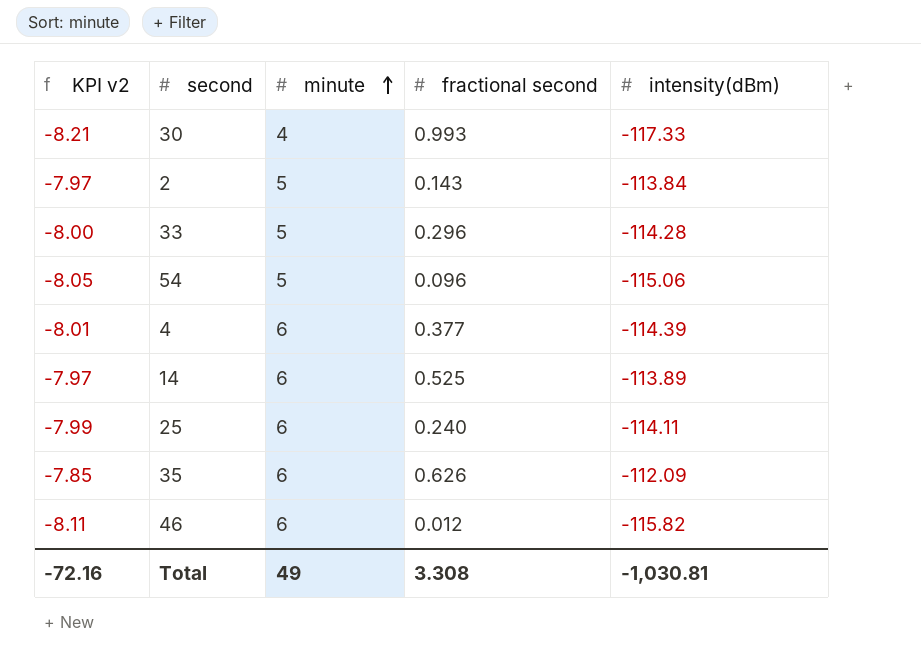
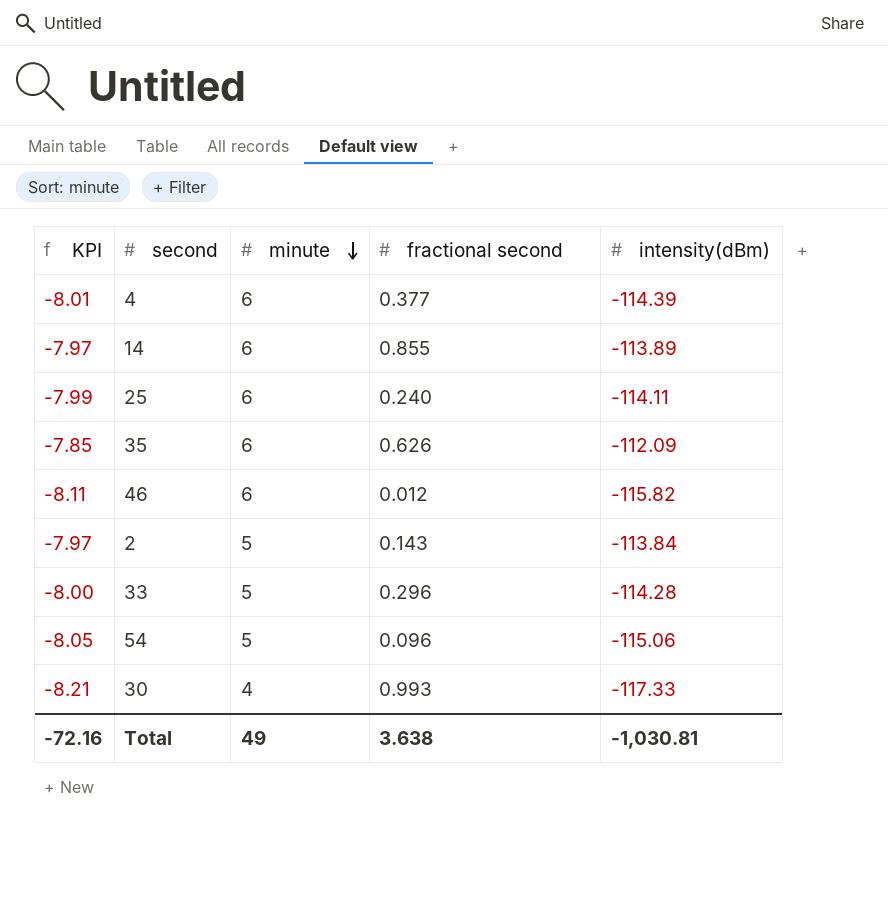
row order: minute ascending -> minute descending
column name: KPI v2 -> KPI
14 | fractional second: 0.525 -> 0.855
Total | fractional second: 3.308 -> 3.638

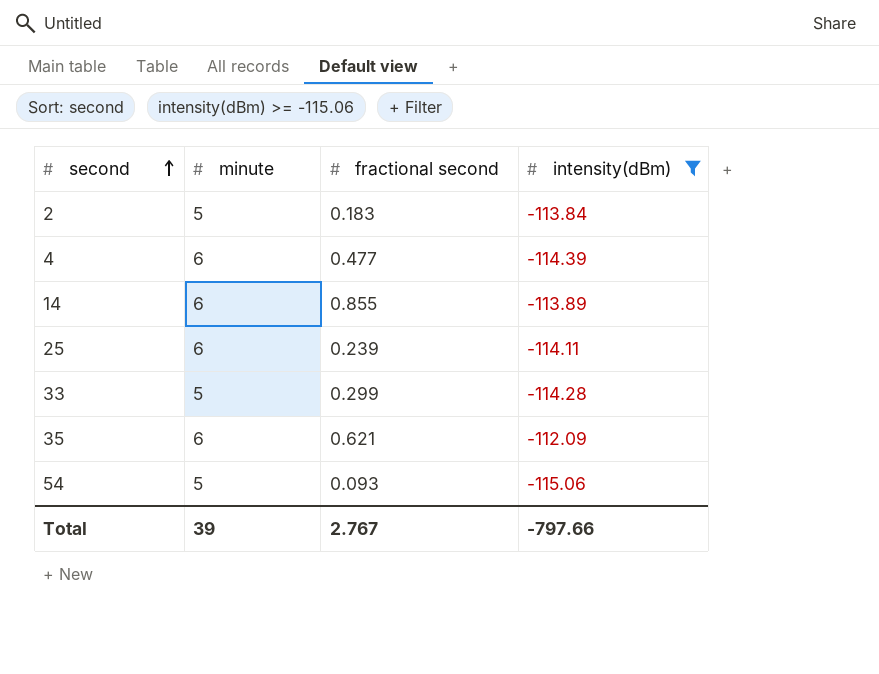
filter: none -> intensity(dBm) >= -115.06
row order: minute descending -> second ascending
column KPI | formula: [intensity(dBm)] * 0.07 -> none
2 | fractional second: 0.143 -> 0.183
4 | fractional second: 0.377 -> 0.477
25 | fractional second: 0.240 -> 0.239
33 | fractional second: 0.296 -> 0.299
35 | fractional second: 0.626 -> 0.621
54 | fractional second: 0.096 -> 0.093
Total | minute: 49 -> 39
Total | fractional second: 3.638 -> 2.767
Total | intensity(dBm): -1,030.81 -> -797.66

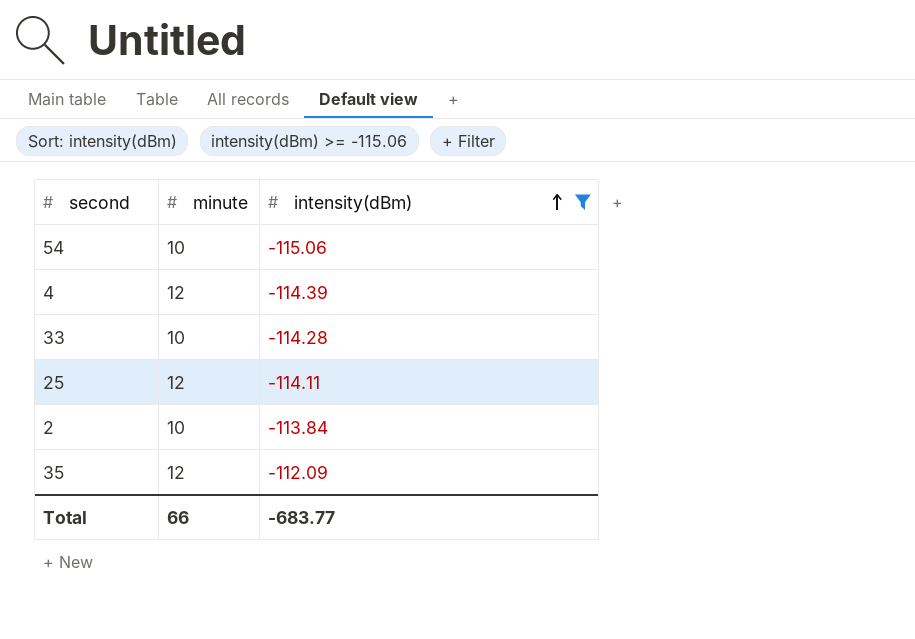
row order: second ascending -> intensity(dBm) ascending
column fractional second | position: 3 -> none
row 14: 6 | 0.855 | -113.89 -> none
54 | minute: 5 -> 10
4 | minute: 6 -> 12
33 | minute: 5 -> 10
25 | minute: 6 -> 12
2 | minute: 5 -> 10
35 | minute: 6 -> 12
Total | minute: 39 -> 66
Total | intensity(dBm): -797.66 -> -683.77

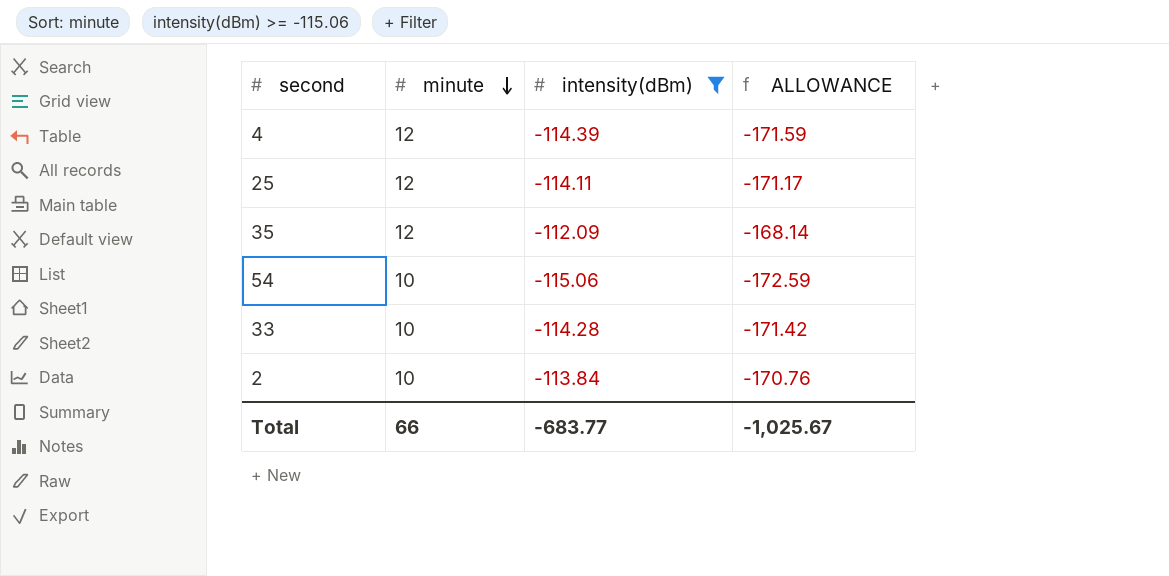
row order: intensity(dBm) ascending -> minute descending
column ALLOWANCE | formula: none -> [intensity(dBm)] * 1.5

